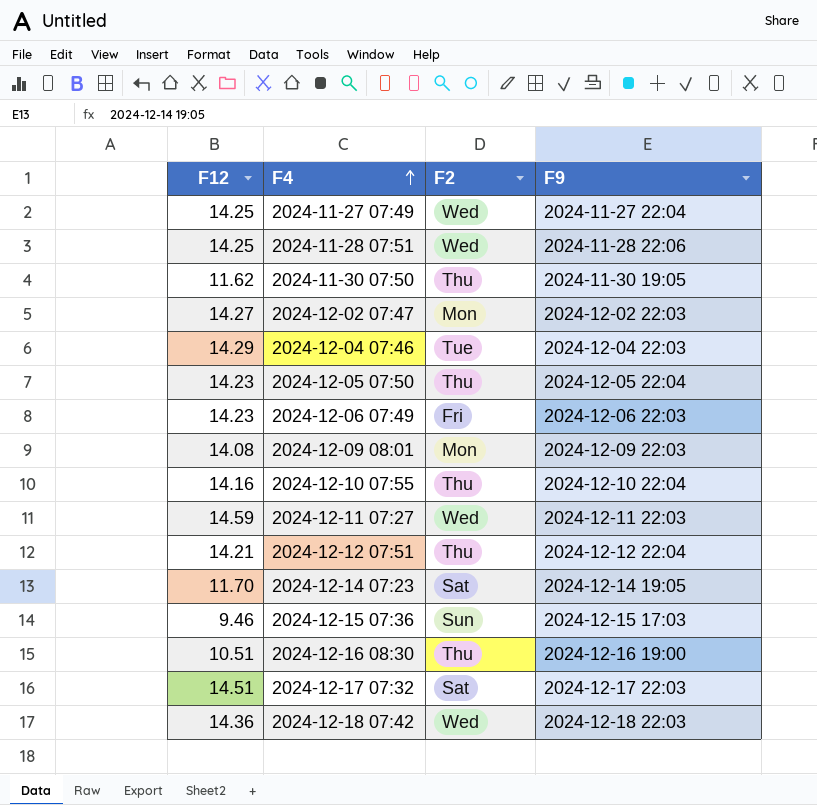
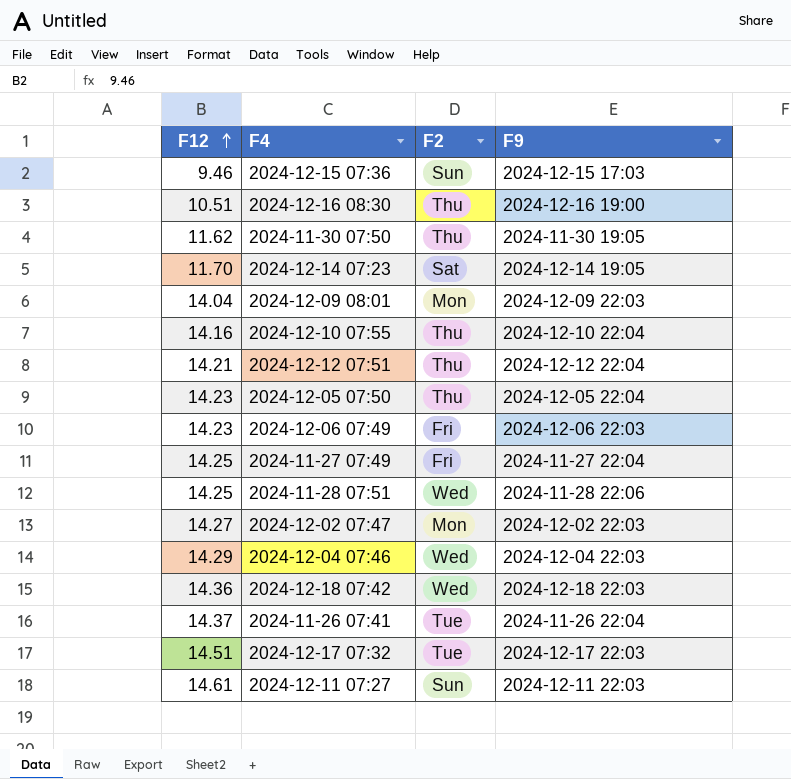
row order: F4 ascending -> F12 ascending
2024-12-09 08:01 | F12: 14.08 -> 14.04
2024-11-27 07:49 | F2: Wed -> Fri
2024-12-04 07:46 | F2: Tue -> Wed
row 2024-11-26 07:41: none -> 14.37 | Tue | 2024-11-26 22:04
2024-12-17 07:32 | F2: Sat -> Tue
2024-12-11 07:27 | F12: 14.59 -> 14.61
2024-12-11 07:27 | F2: Wed -> Sun

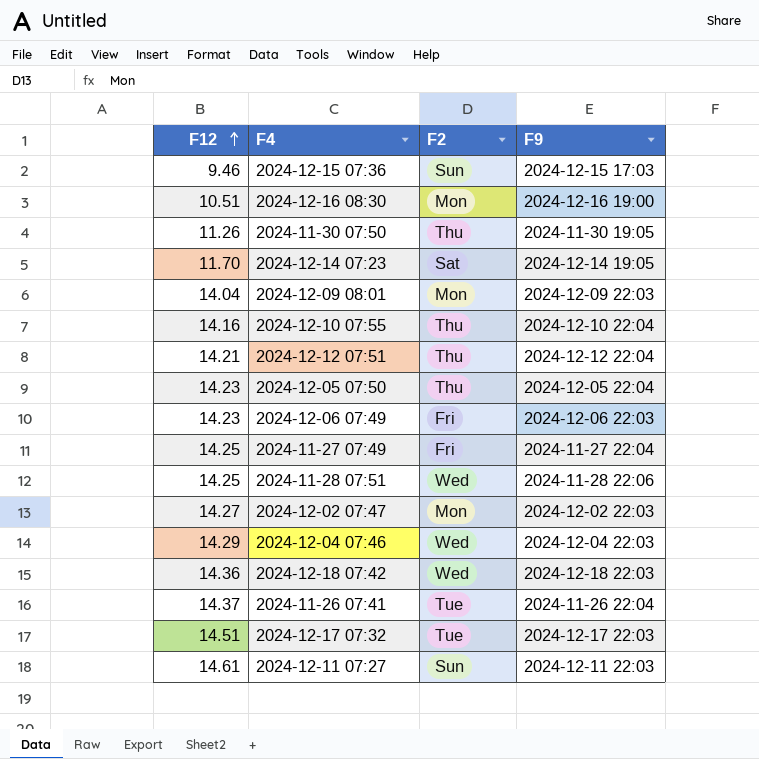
2024-12-16 08:30 | F2: Thu -> Mon
2024-11-30 07:50 | F12: 11.62 -> 11.26

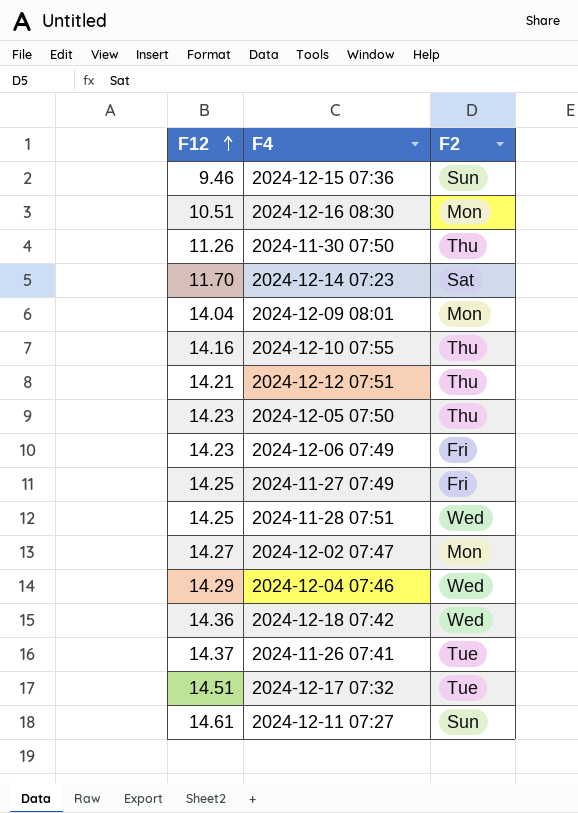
column F9 | position: 4 -> none

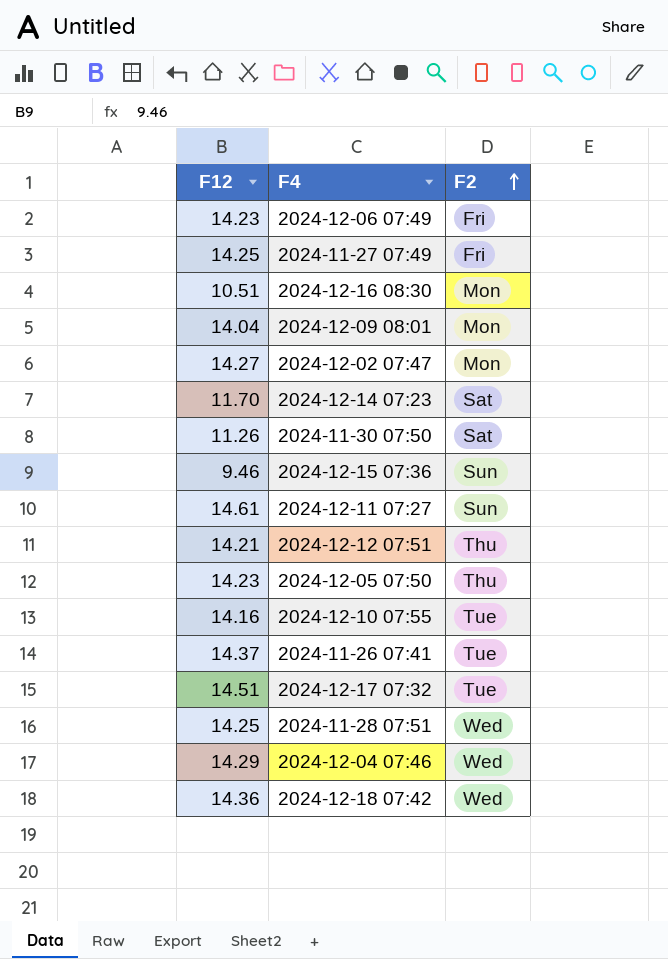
row order: F12 ascending -> F2 ascending
2024-11-30 07:50 | F2: Thu -> Sat
2024-12-10 07:55 | F2: Thu -> Tue

